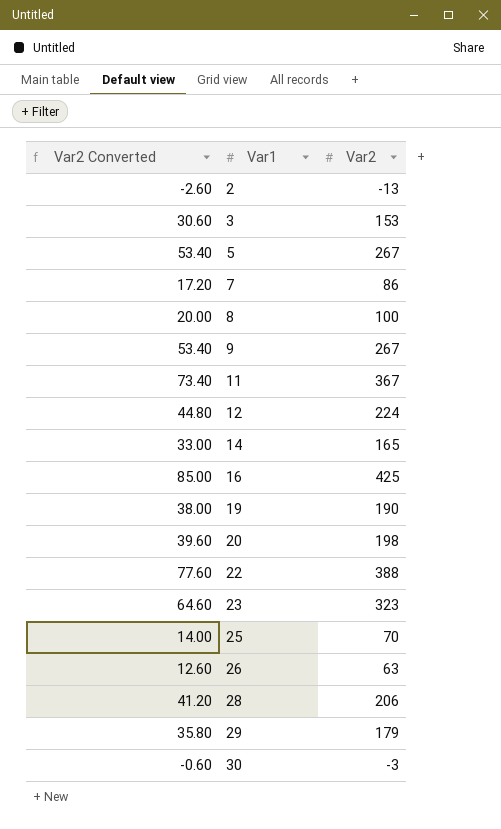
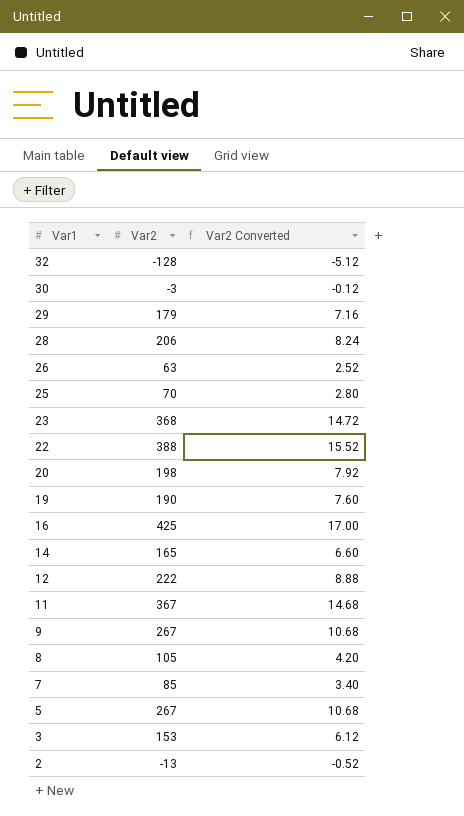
row order: Var1 ascending -> Var1 descending
column Var2 Converted | formula: [Var2] * 0.2 -> [Var2] * 0.04
column Var2 Converted | position: 1 -> 3
row 32: none -> -128 | -5.12
23 | Var2: 323 -> 368
12 | Var2: 224 -> 222
8 | Var2: 100 -> 105
7 | Var2: 86 -> 85

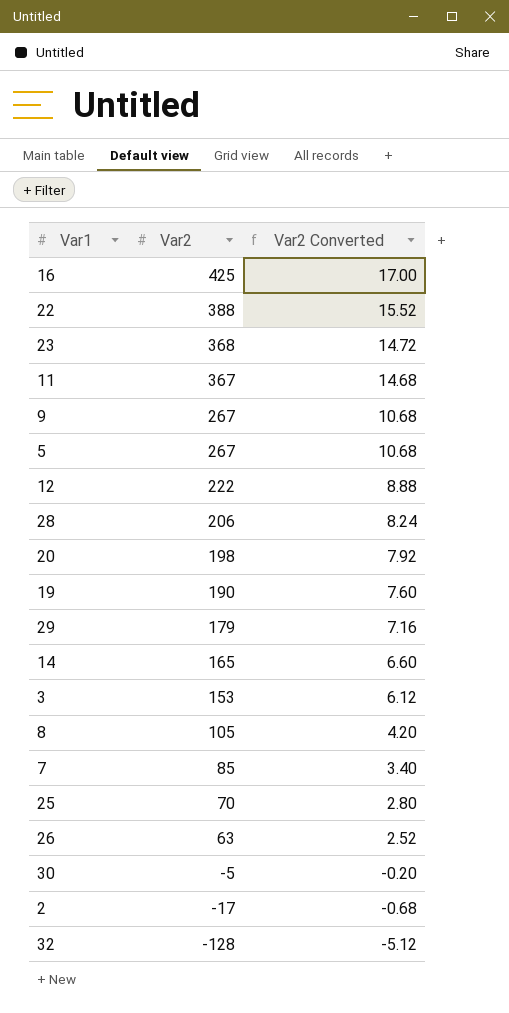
row order: Var1 descending -> Var2 descending
30 | Var2: -3 -> -5
30 | Var2 Converted: -0.12 -> -0.20
2 | Var2: -13 -> -17
2 | Var2 Converted: -0.52 -> -0.68

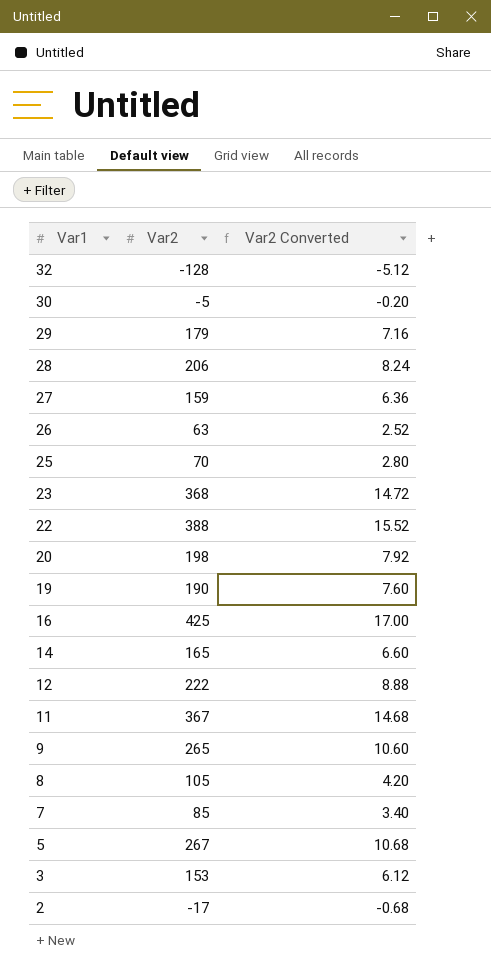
row order: Var2 descending -> Var1 descending
row 27: none -> 159 | 6.36
9 | Var2: 267 -> 265
9 | Var2 Converted: 10.68 -> 10.60

